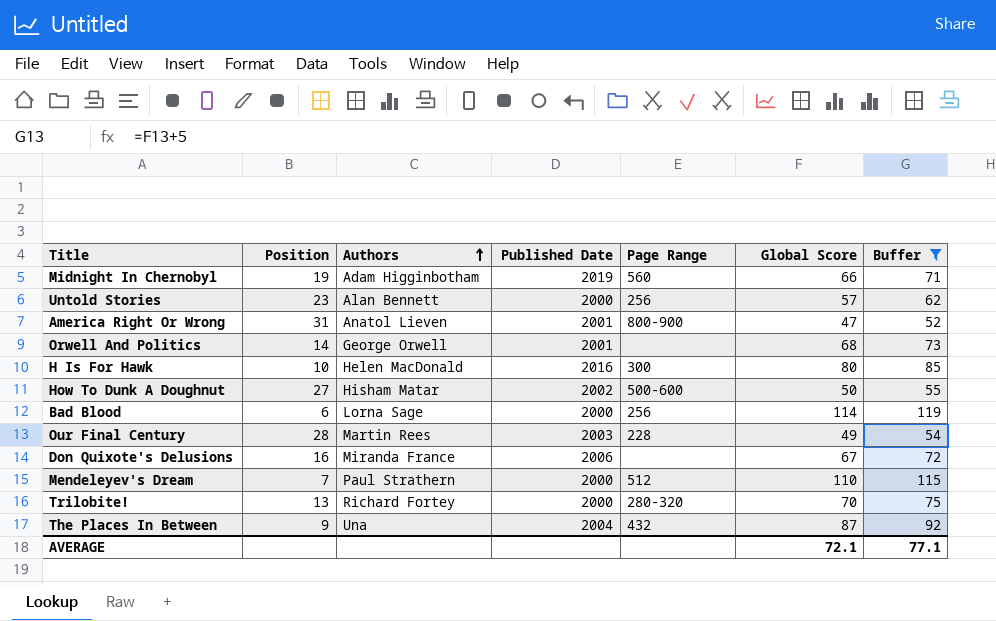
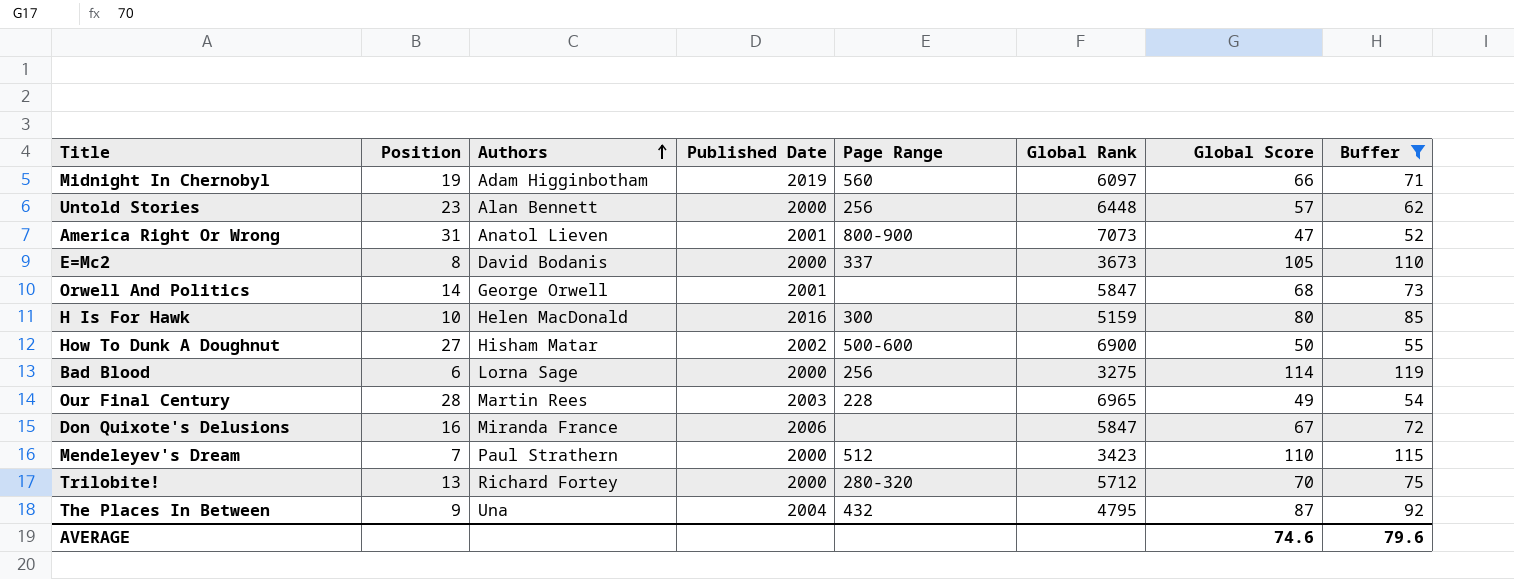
column Global Rank | position: none -> 6
row E=Mc2: none -> 8 | David Bodanis | 2000 | 337 | 3673 | 105 | 110
AVERAGE | Global Score: 72.1 -> 74.6
AVERAGE | Buffer: 77.1 -> 79.6

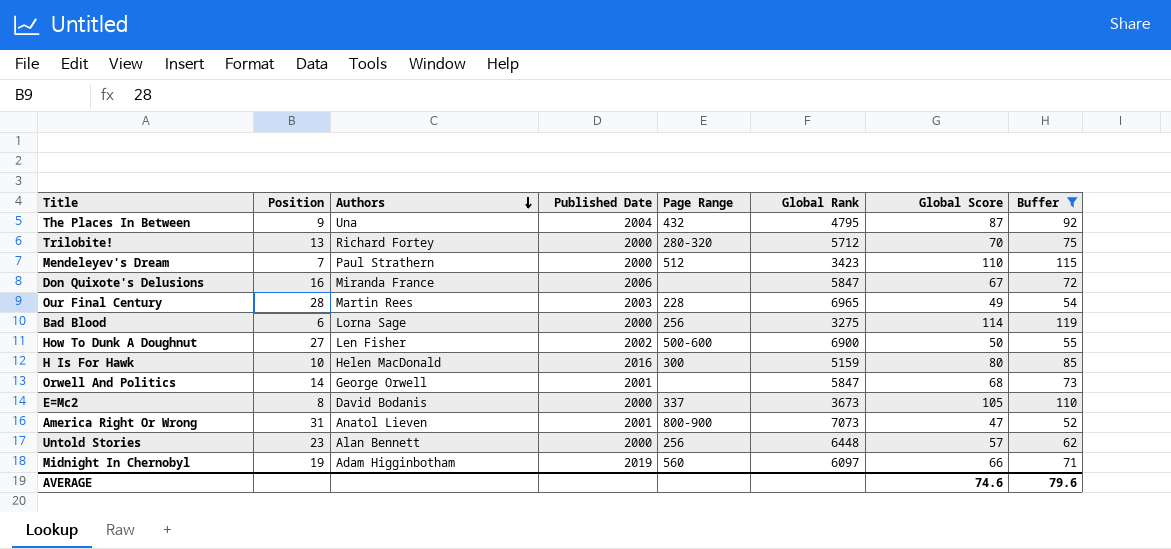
row order: Authors ascending -> Authors descending
How To Dunk A Doughnut | Authors: Hisham Matar -> Len Fisher

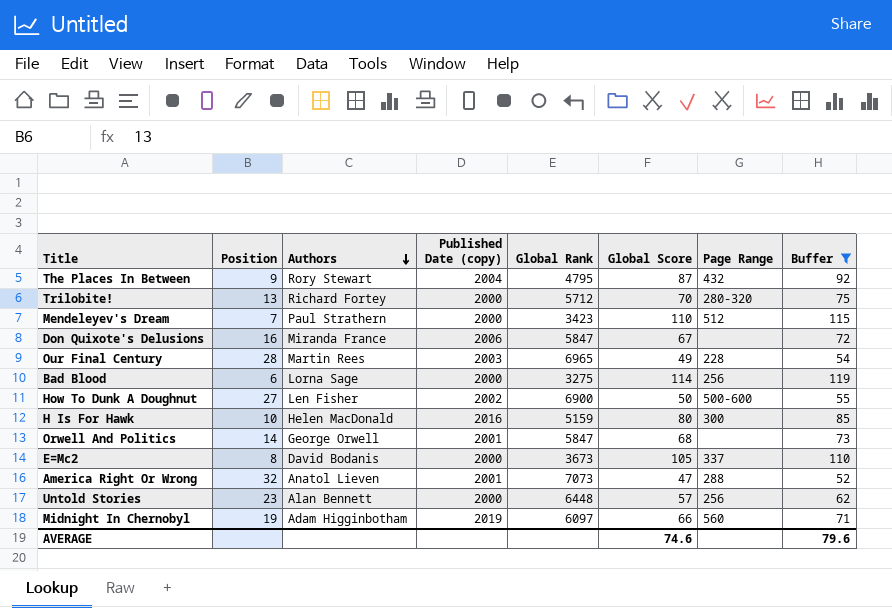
column name: Published Date -> Published Date (copy)
column Page Range | position: 5 -> 7
The Places In Between | Authors: Una -> Rory Stewart
America Right Or Wrong | Position: 31 -> 32
America Right Or Wrong | Page Range: 800-900 -> 288

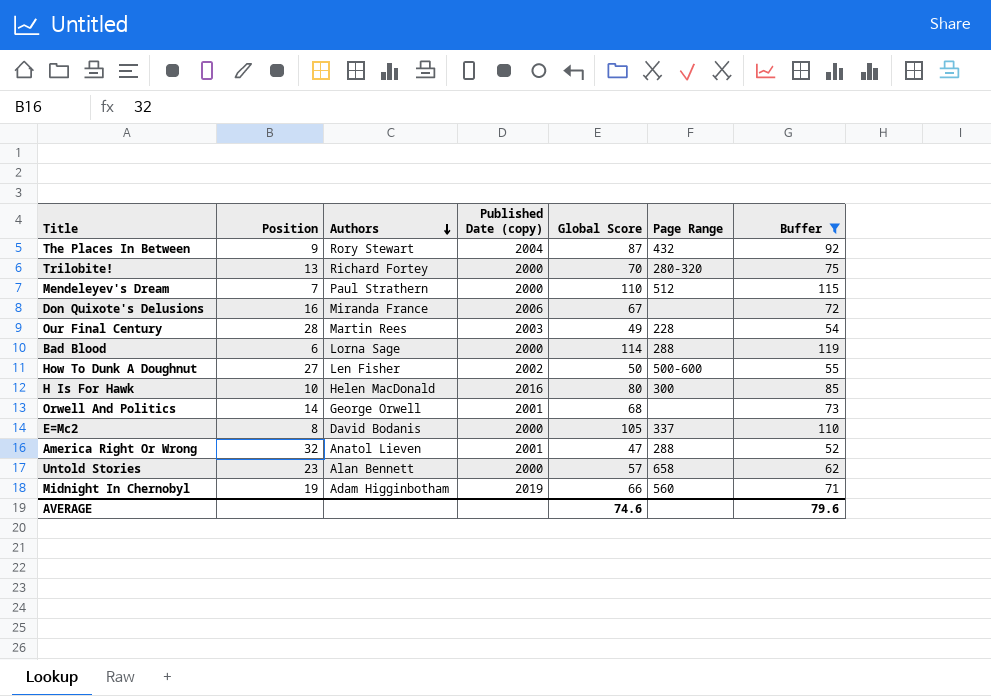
column Global Rank | position: 5 -> none
Bad Blood | Page Range: 256 -> 288
Untold Stories | Page Range: 256 -> 658

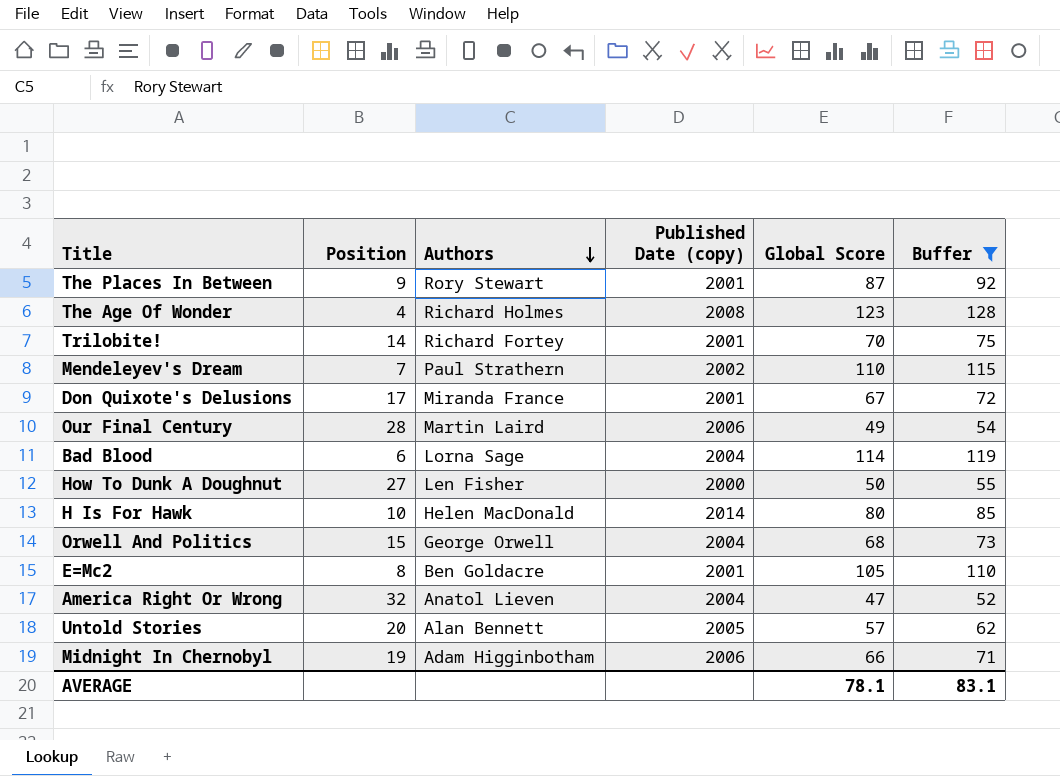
column Page Range | position: 6 -> none
The Places In Between | Published Date (copy): 2004 -> 2001
row The Age Of Wonder: none -> 4 | Richard Holmes | 2008 | 123 | 128
Trilobite! | Position: 13 -> 14
Trilobite! | Published Date (copy): 2000 -> 2001
Mendeleyev's Dream | Published Date (copy): 2000 -> 2002
Don Quixote's Delusions | Position: 16 -> 17
Don Quixote's Delusions | Published Date (copy): 2006 -> 2001
Our Final Century | Authors: Martin Rees -> Martin Laird
Our Final Century | Published Date (copy): 2003 -> 2006
Bad Blood | Published Date (copy): 2000 -> 2004
How To Dunk A Doughnut | Published Date (copy): 2002 -> 2000
H Is For Hawk | Published Date (copy): 2016 -> 2014
Orwell And Politics | Position: 14 -> 15
Orwell And Politics | Published Date (copy): 2001 -> 2004
E=Mc2 | Authors: David Bodanis -> Ben Goldacre
E=Mc2 | Published Date (copy): 2000 -> 2001
America Right Or Wrong | Published Date (copy): 2001 -> 2004
Untold Stories | Position: 23 -> 20
Untold Stories | Published Date (copy): 2000 -> 2005
Midnight In Chernobyl | Published Date (copy): 2019 -> 2006
AVERAGE | Global Score: 74.6 -> 78.1
AVERAGE | Buffer: 79.6 -> 83.1

